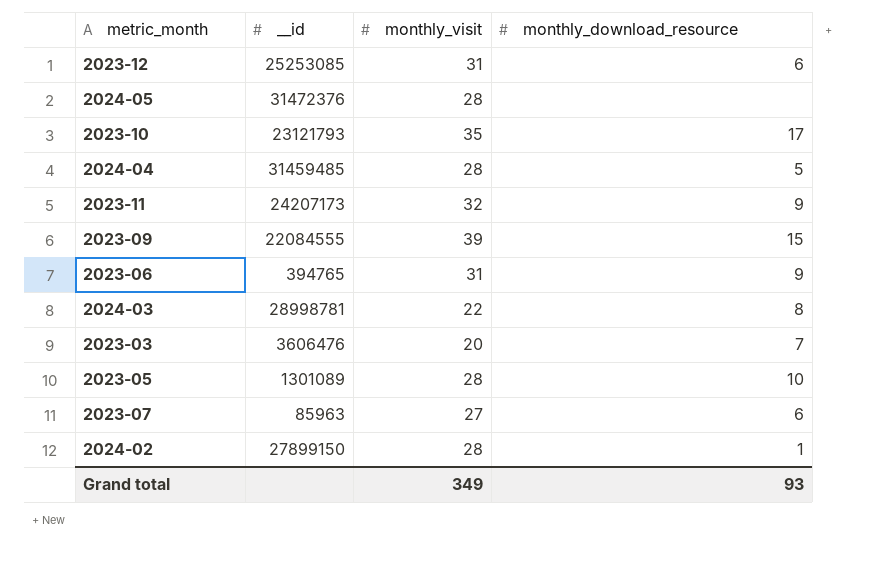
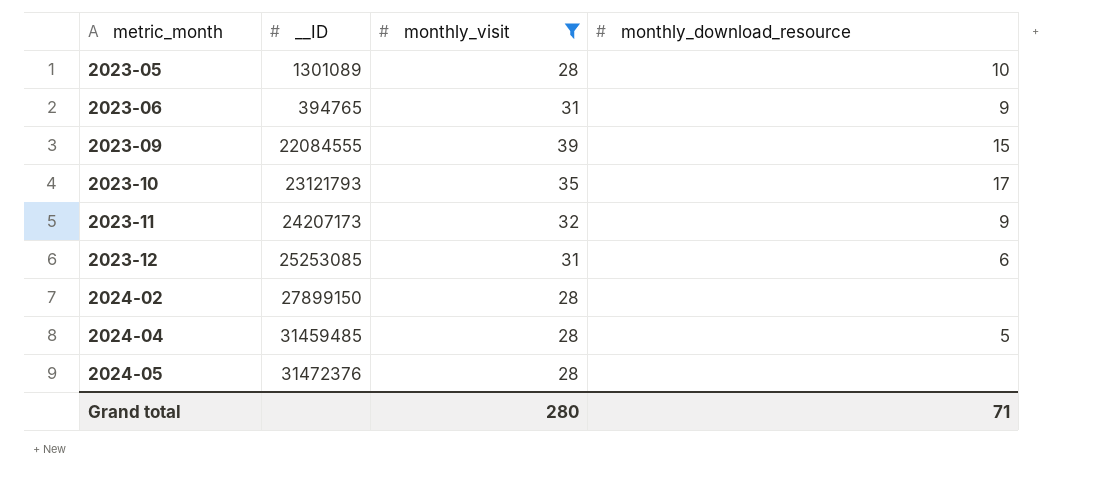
filter: none -> monthly_visit >= 28
row order: none -> metric_month ascending
column name: __id -> __ID
2024-02 | monthly_download_resource: 1 -> none
Grand total | monthly_visit: 349 -> 280
Grand total | monthly_download_resource: 93 -> 71

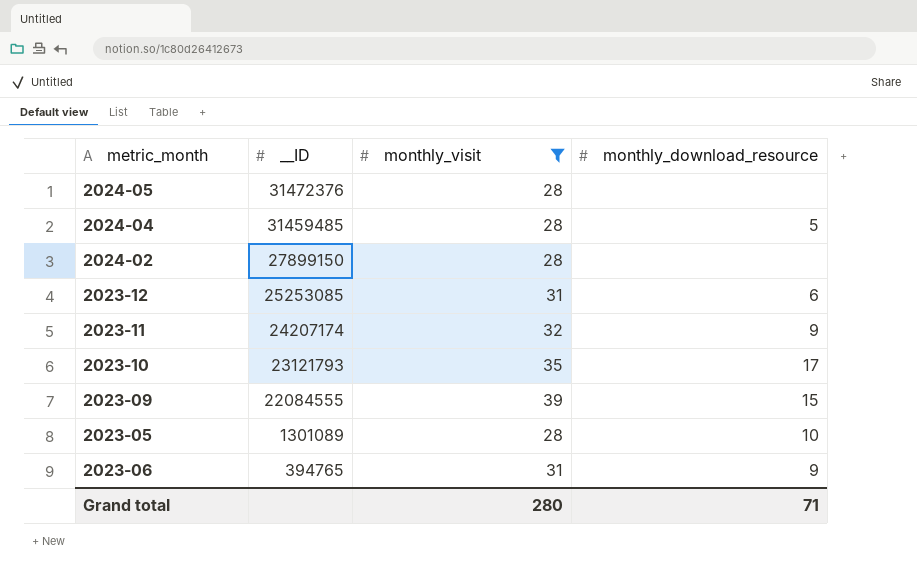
row order: metric_month ascending -> __ID descending
2023-11 | __ID: 24207173 -> 24207174

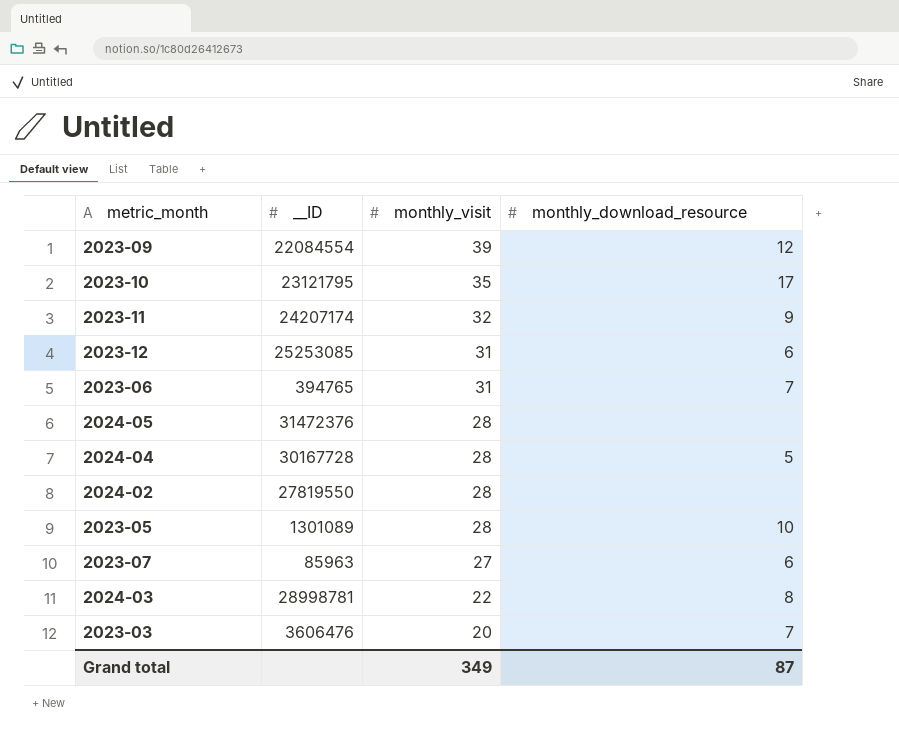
filter: monthly_visit >= 28 -> none
row order: __ID descending -> monthly_visit descending
2023-09 | __ID: 22084555 -> 22084554
2023-09 | monthly_download_resource: 15 -> 12
2023-10 | __ID: 23121793 -> 23121795
2023-06 | monthly_download_resource: 9 -> 7
2024-04 | __ID: 31459485 -> 30167728
2024-02 | __ID: 27899150 -> 27819550
Grand total | monthly_visit: 280 -> 349
Grand total | monthly_download_resource: 71 -> 87

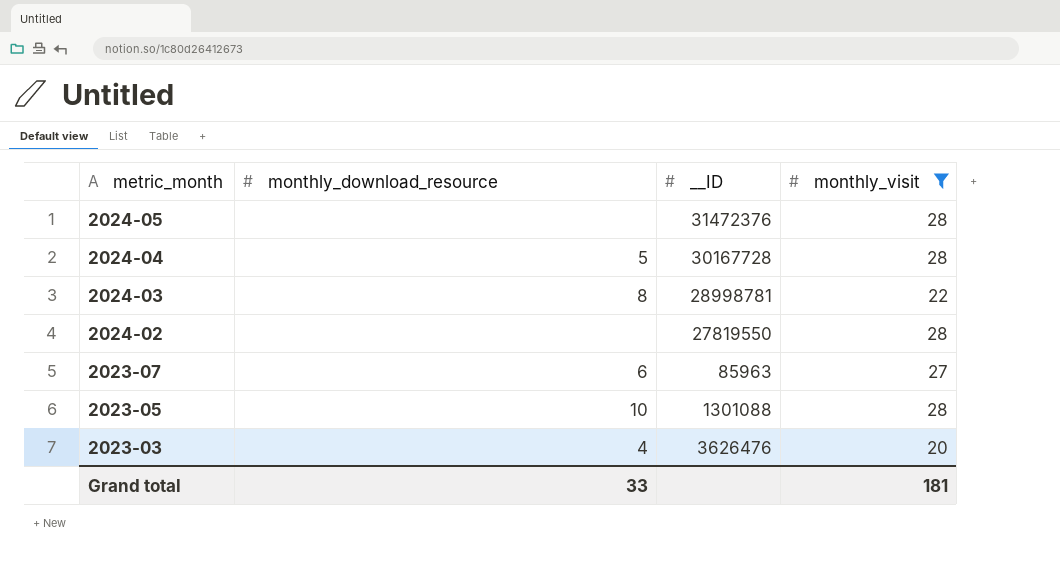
filter: none -> monthly_visit <= 28
row order: monthly_visit descending -> metric_month descending
column monthly_download_resource | position: 4 -> 2
2023-05 | __ID: 1301089 -> 1301088
2023-03 | monthly_download_resource: 7 -> 4
2023-03 | __ID: 3606476 -> 3626476
Grand total | monthly_download_resource: 87 -> 33
Grand total | monthly_visit: 349 -> 181

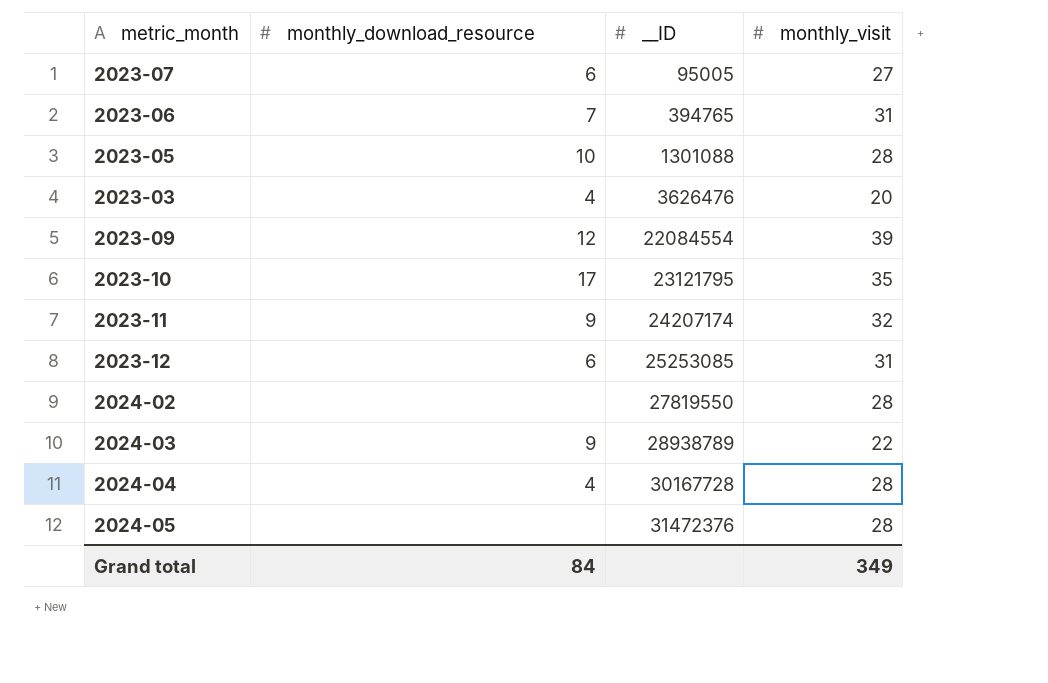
filter: monthly_visit <= 28 -> none
row order: metric_month descending -> __ID ascending
2023-07 | __ID: 85963 -> 95005
2024-03 | monthly_download_resource: 8 -> 9
2024-03 | __ID: 28998781 -> 28938789
2024-04 | monthly_download_resource: 5 -> 4
Grand total | monthly_download_resource: 33 -> 84
Grand total | monthly_visit: 181 -> 349

